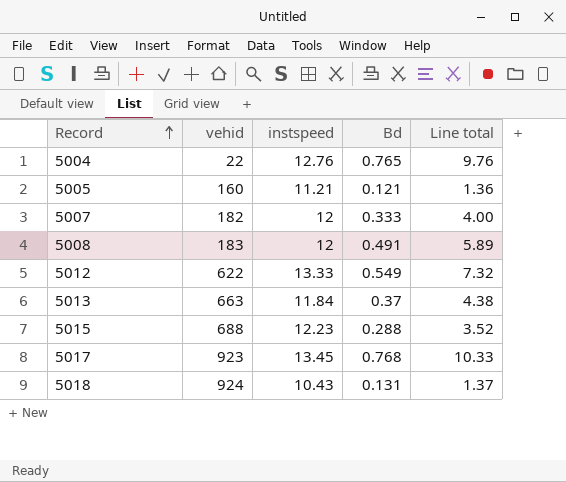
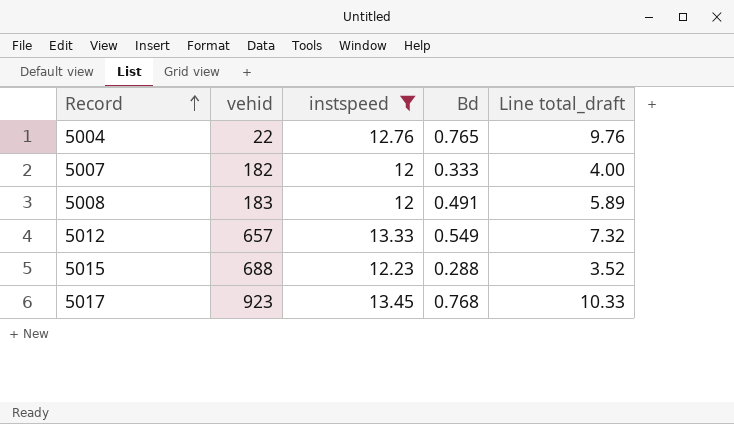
filter: none -> instspeed >= 12
column name: Line total -> Line total_draft
5012 | vehid: 622 -> 657

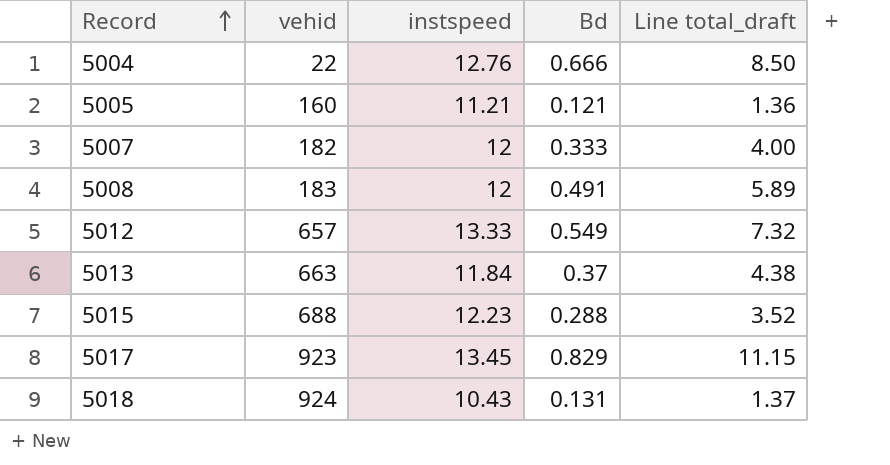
filter: instspeed >= 12 -> none
5004 | Bd: 0.765 -> 0.666
5004 | Line total_draft: 9.76 -> 8.50
5017 | Bd: 0.768 -> 0.829
5017 | Line total_draft: 10.33 -> 11.15

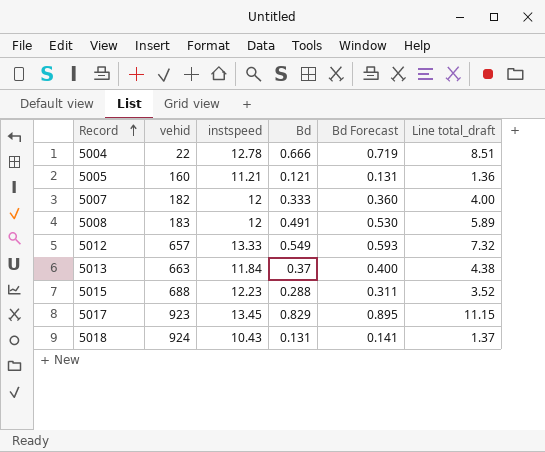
column Bd Forecast | formula: none -> [Bd] * 1.08
5004 | instspeed: 12.76 -> 12.78
5004 | Line total_draft: 8.50 -> 8.51

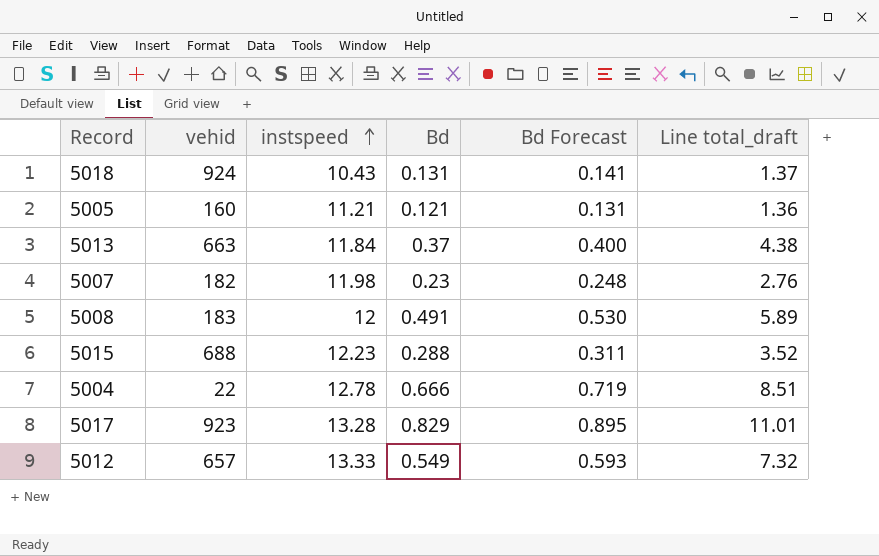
row order: Record ascending -> instspeed ascending
5007 | instspeed: 12 -> 11.98
5007 | Bd: 0.333 -> 0.23
5007 | Bd Forecast: 0.360 -> 0.248
5007 | Line total_draft: 4.00 -> 2.76
5017 | instspeed: 13.45 -> 13.28
5017 | Line total_draft: 11.15 -> 11.01

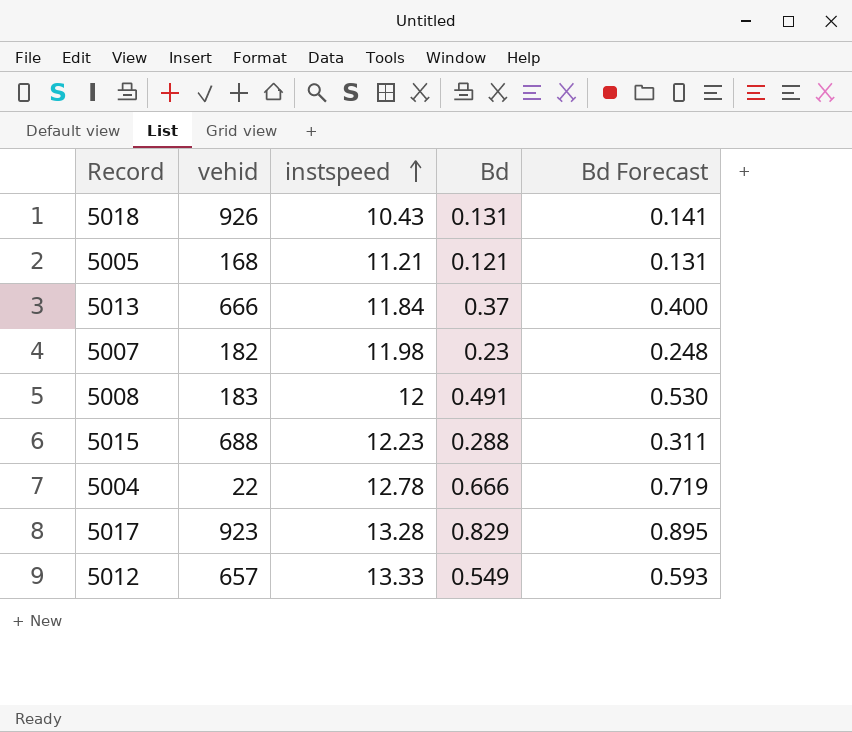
column Line total_draft | formula: [instspeed] * [Bd] -> none
5018 | vehid: 924 -> 926
5005 | vehid: 160 -> 168
5013 | vehid: 663 -> 666

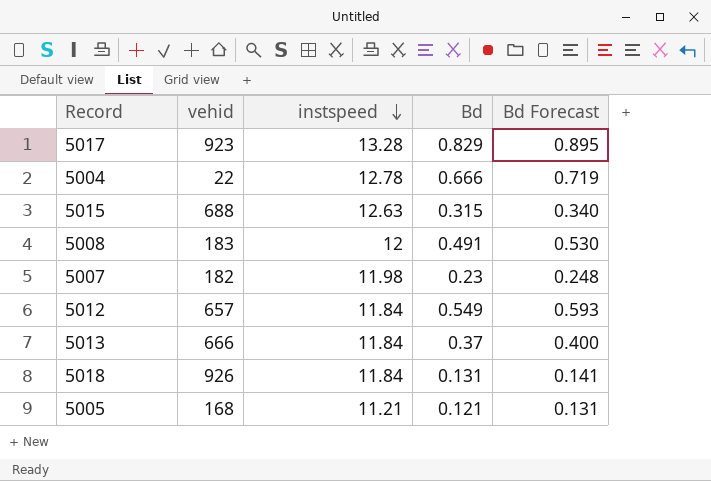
row order: instspeed ascending -> instspeed descending
5015 | instspeed: 12.23 -> 12.63
5015 | Bd: 0.288 -> 0.315
5015 | Bd Forecast: 0.311 -> 0.340
5012 | instspeed: 13.33 -> 11.84
5018 | instspeed: 10.43 -> 11.84

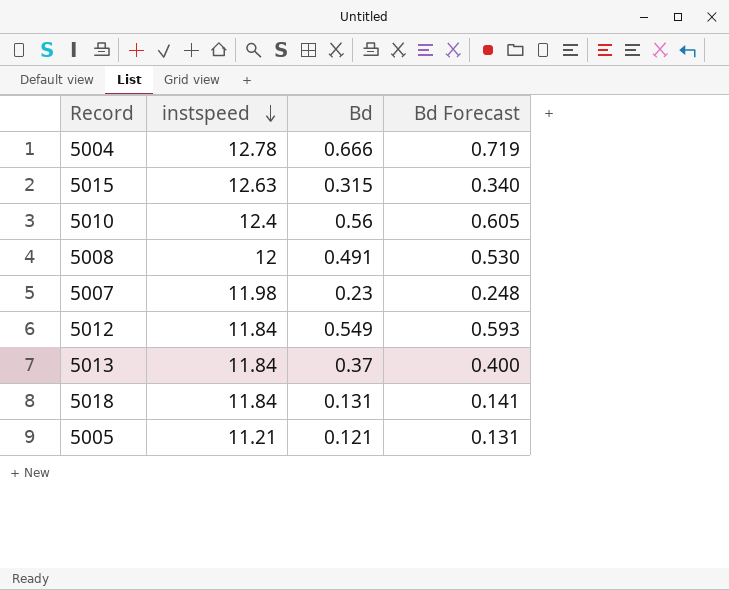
column vehid | position: 2 -> none
row 5017: 923 | 13.28 | 0.829 | 0.895 -> none
row 5010: none -> 12.4 | 0.56 | 0.605

